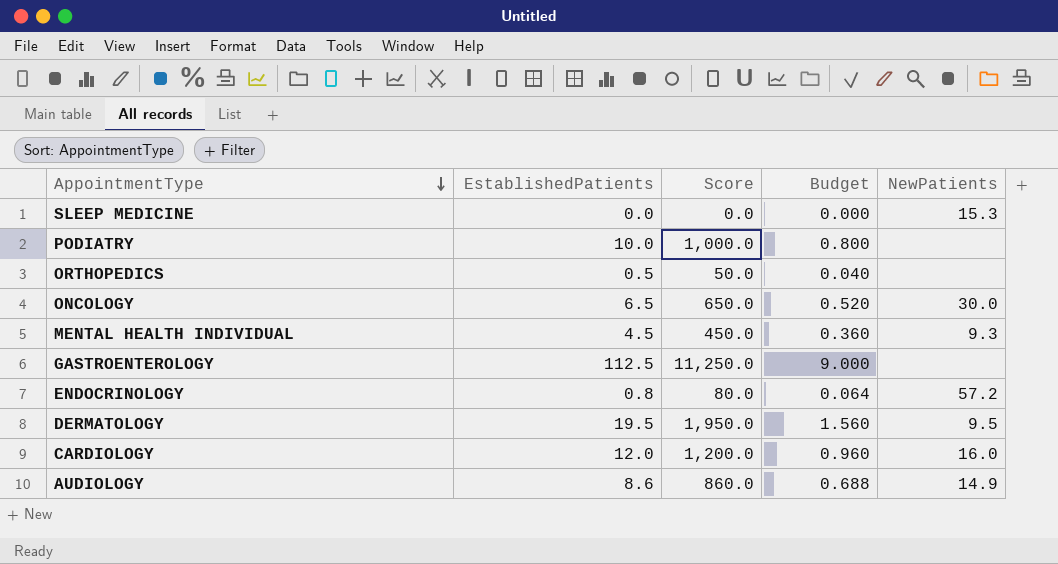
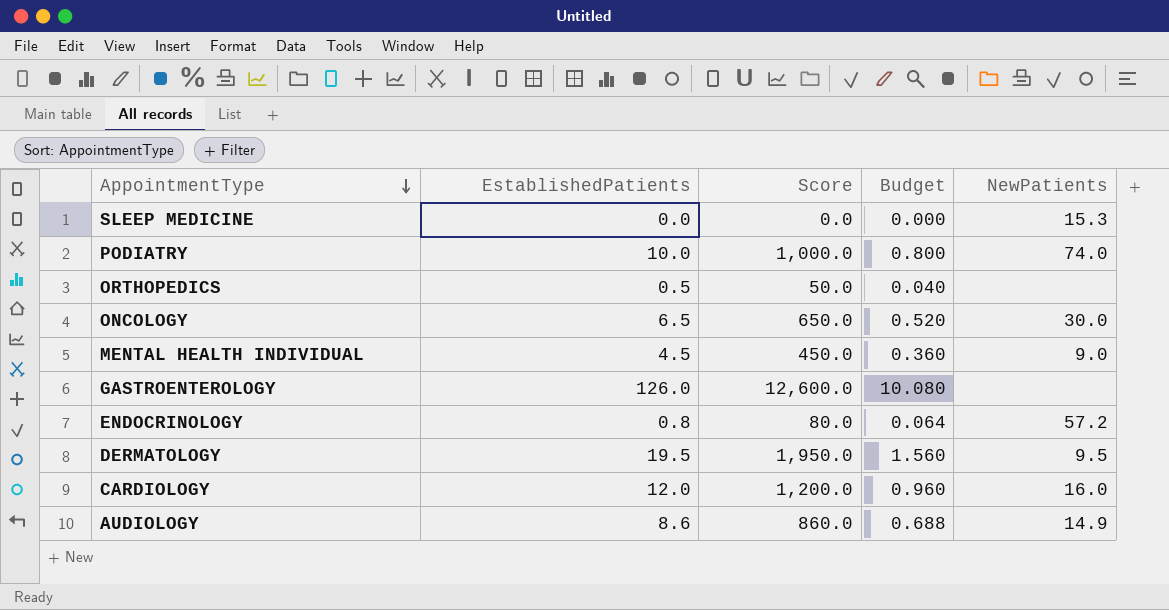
PODIATRY | NewPatients: none -> 74.0
MENTAL HEALTH INDIVIDUAL | NewPatients: 9.3 -> 9.0
GASTROENTEROLOGY | EstablishedPatients: 112.5 -> 126.0
GASTROENTEROLOGY | Score: 11,250.0 -> 12,600.0
GASTROENTEROLOGY | Budget: 9.000 -> 10.080

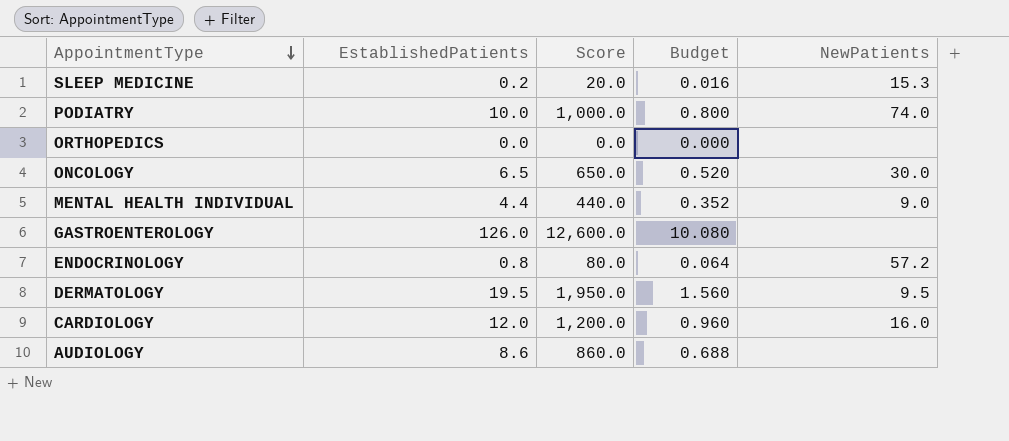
SLEEP MEDICINE | EstablishedPatients: 0.0 -> 0.2
SLEEP MEDICINE | Score: 0.0 -> 20.0
SLEEP MEDICINE | Budget: 0.000 -> 0.016
ORTHOPEDICS | EstablishedPatients: 0.5 -> 0.0
ORTHOPEDICS | Score: 50.0 -> 0.0
ORTHOPEDICS | Budget: 0.040 -> 0.000
MENTAL HEALTH INDIVIDUAL | EstablishedPatients: 4.5 -> 4.4
MENTAL HEALTH INDIVIDUAL | Score: 450.0 -> 440.0
MENTAL HEALTH INDIVIDUAL | Budget: 0.360 -> 0.352
AUDIOLOGY | NewPatients: 14.9 -> none

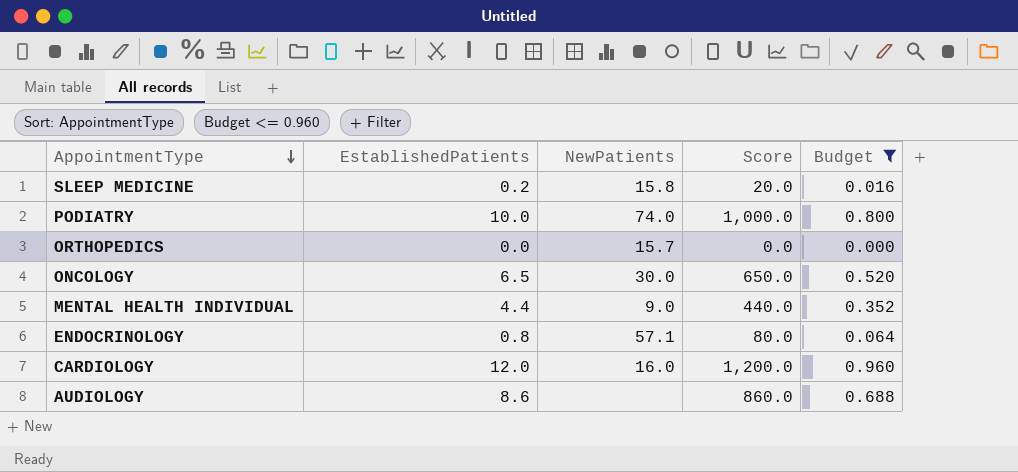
filter: none -> Budget <= 0.960
column NewPatients | position: 5 -> 3
SLEEP MEDICINE | NewPatients: 15.3 -> 15.8
ORTHOPEDICS | NewPatients: none -> 15.7
ENDOCRINOLOGY | NewPatients: 57.2 -> 57.1

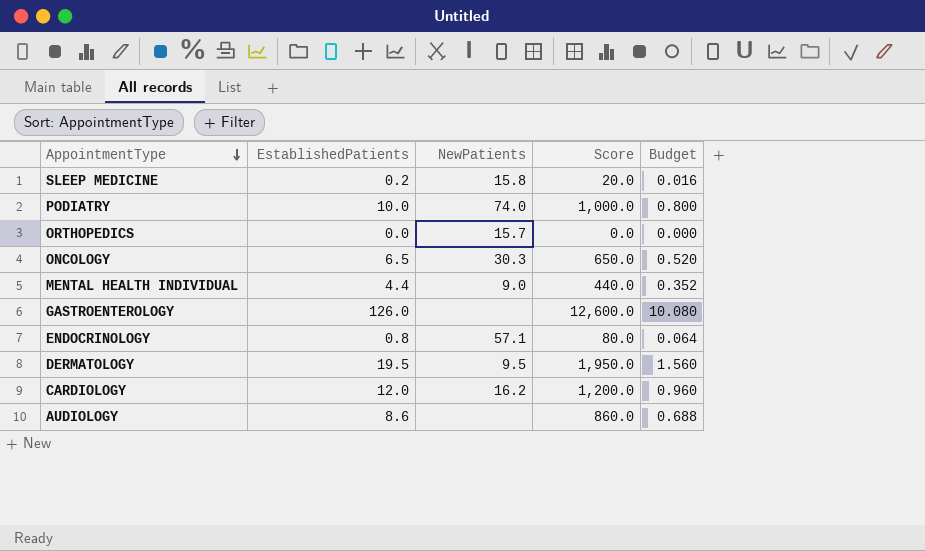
filter: Budget <= 0.960 -> none
ONCOLOGY | NewPatients: 30.0 -> 30.3
CARDIOLOGY | NewPatients: 16.0 -> 16.2

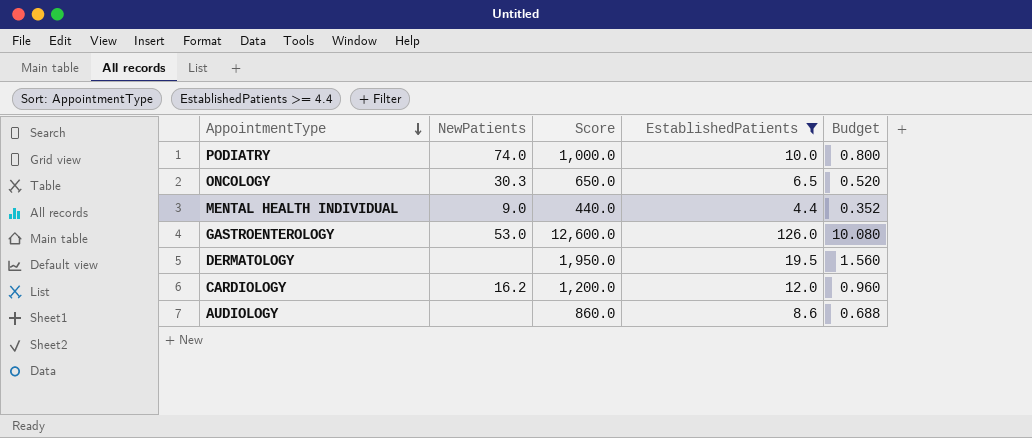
filter: none -> EstablishedPatients >= 4.4
column EstablishedPatients | position: 2 -> 4
GASTROENTEROLOGY | NewPatients: none -> 53.0
DERMATOLOGY | NewPatients: 9.5 -> none

